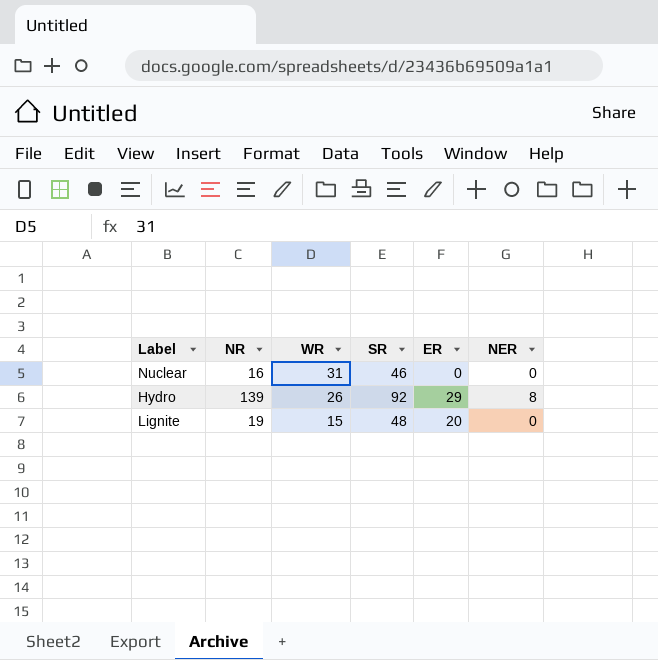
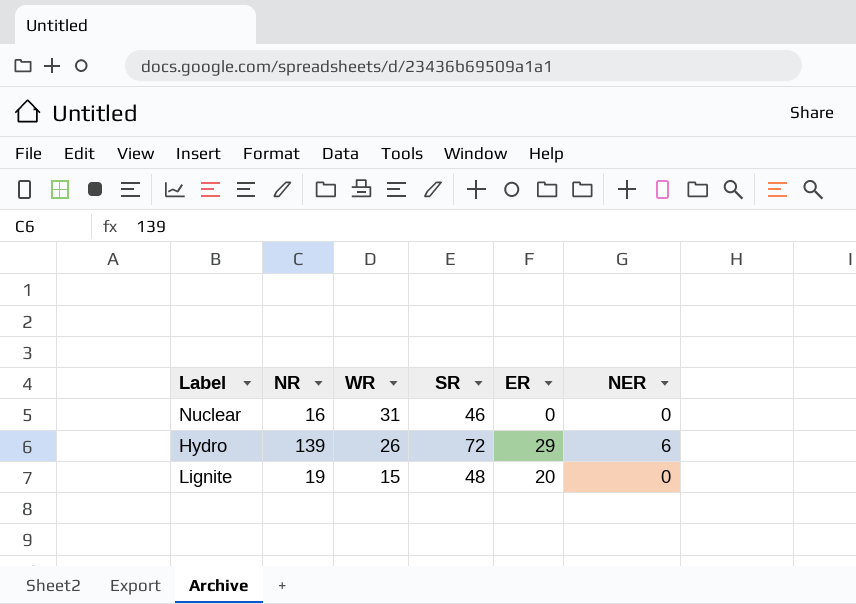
Hydro | SR: 92 -> 72
Hydro | NER: 8 -> 6

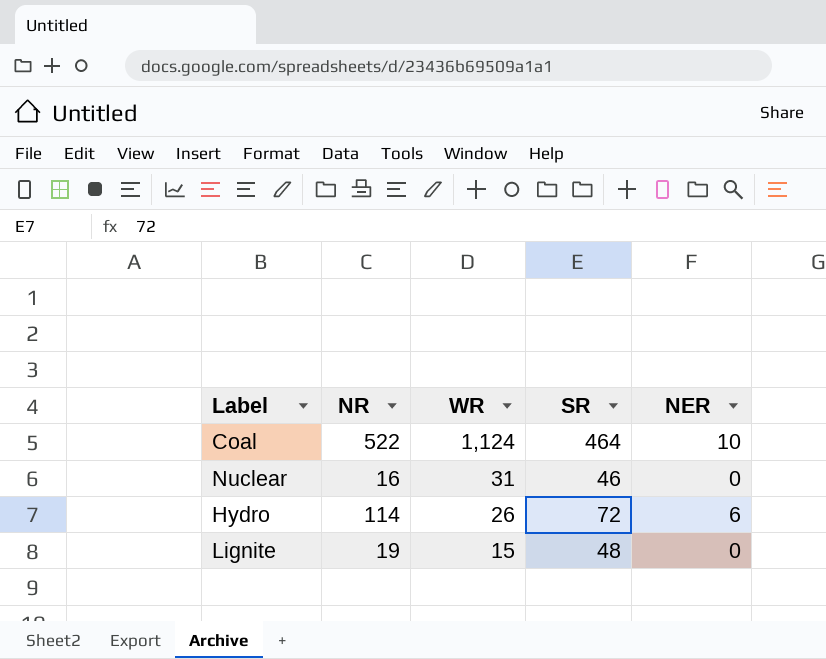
column ER | position: 5 -> none
row Coal: none -> 522 | 1,124 | 464 | 10
Hydro | NR: 139 -> 114

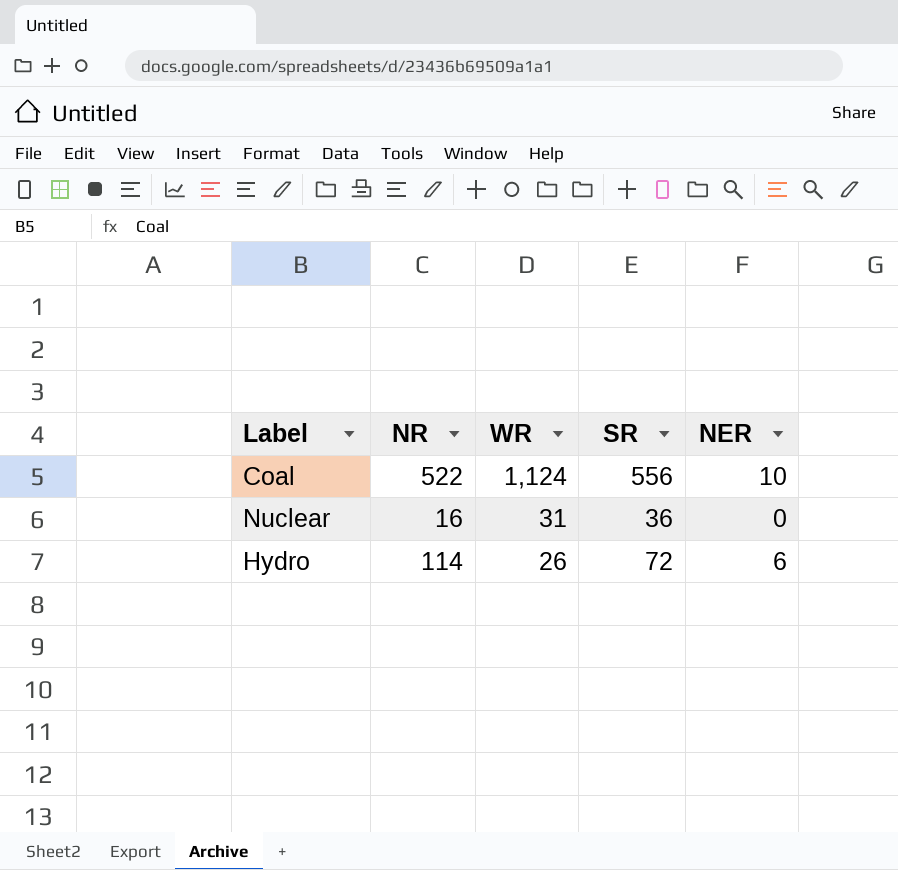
row Lignite: 19 | 15 | 48 | 0 -> none
Coal | SR: 464 -> 556
Nuclear | SR: 46 -> 36

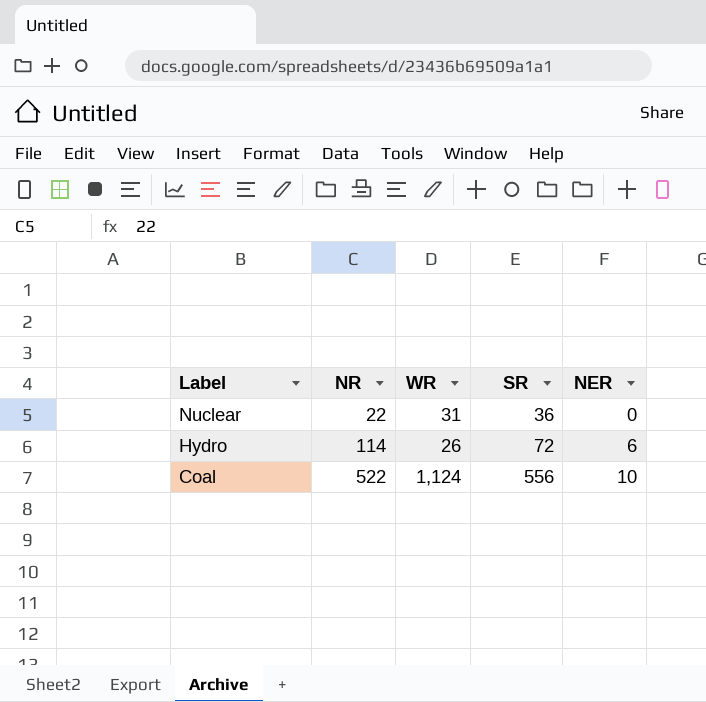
row order: WR descending -> Label descending
Nuclear | NR: 16 -> 22

